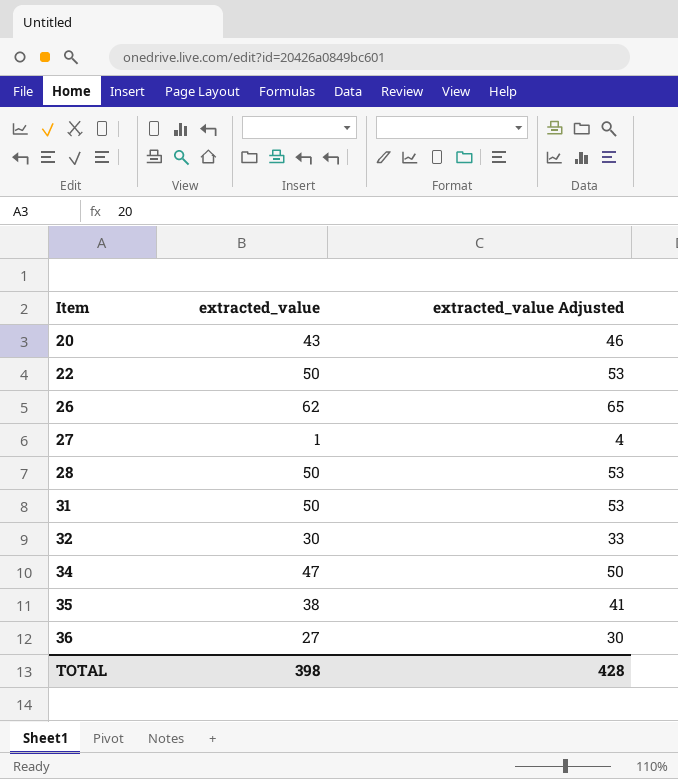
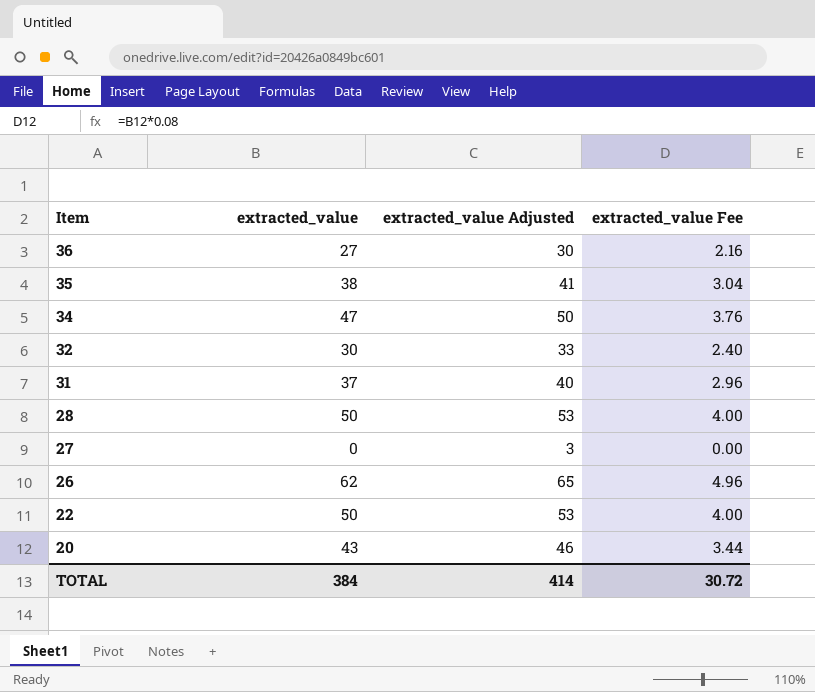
row order: Item ascending -> Item descending
column extracted_value Fee | formula: none -> [extracted_value] * 0.08
31 | extracted_value: 50 -> 37
31 | extracted_value Adjusted: 53 -> 40
27 | extracted_value: 1 -> 0
27 | extracted_value Adjusted: 4 -> 3
TOTAL | extracted_value: 398 -> 384
TOTAL | extracted_value Adjusted: 428 -> 414

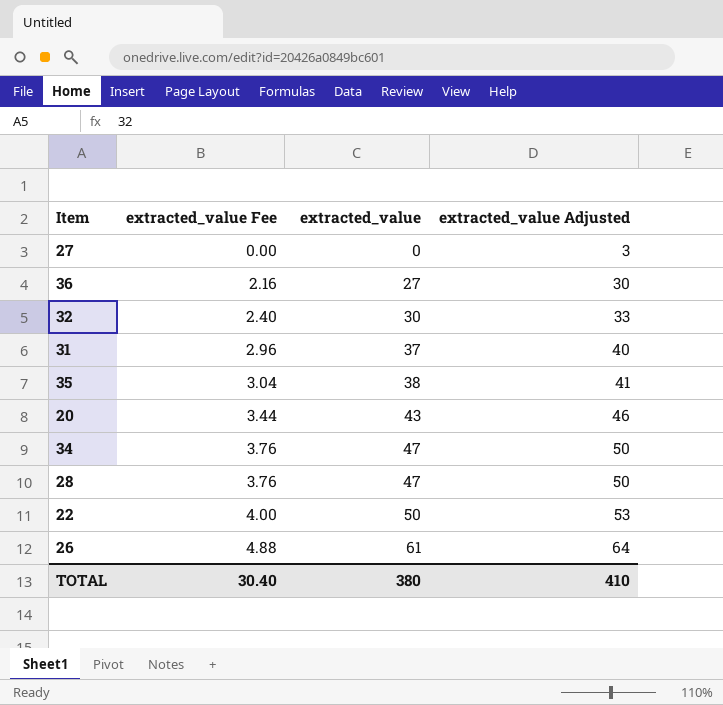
row order: Item descending -> extracted_value Fee ascending
column extracted_value Fee | position: 4 -> 2
28 | extracted_value Fee: 4.00 -> 3.76
28 | extracted_value: 50 -> 47
28 | extracted_value Adjusted: 53 -> 50
26 | extracted_value Fee: 4.96 -> 4.88
26 | extracted_value: 62 -> 61
26 | extracted_value Adjusted: 65 -> 64
TOTAL | extracted_value Fee: 30.72 -> 30.40
TOTAL | extracted_value: 384 -> 380
TOTAL | extracted_value Adjusted: 414 -> 410

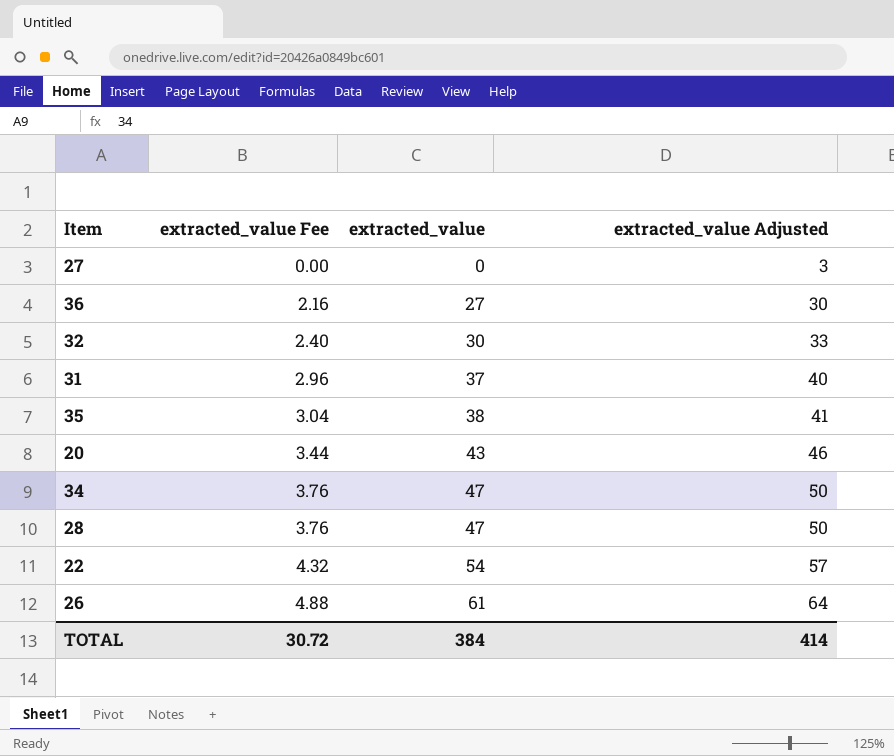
22 | extracted_value Fee: 4.00 -> 4.32
22 | extracted_value: 50 -> 54
22 | extracted_value Adjusted: 53 -> 57
TOTAL | extracted_value Fee: 30.40 -> 30.72
TOTAL | extracted_value: 380 -> 384
TOTAL | extracted_value Adjusted: 410 -> 414

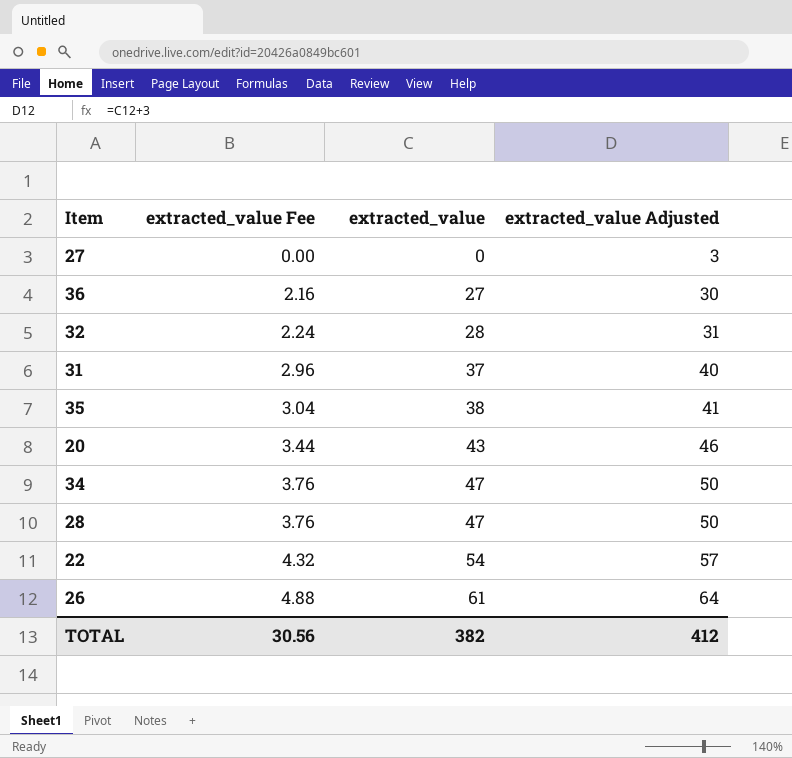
32 | extracted_value Fee: 2.40 -> 2.24
32 | extracted_value: 30 -> 28
32 | extracted_value Adjusted: 33 -> 31
TOTAL | extracted_value Fee: 30.72 -> 30.56
TOTAL | extracted_value: 384 -> 382
TOTAL | extracted_value Adjusted: 414 -> 412

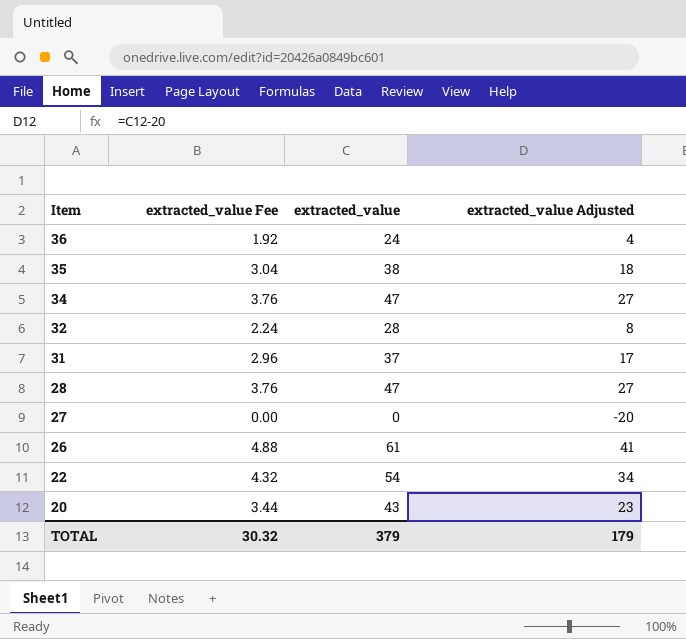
row order: extracted_value Fee ascending -> Item descending
column extracted_value Adjusted | formula: [extracted_value] + 3 -> [extracted_value] - 20
36 | extracted_value Fee: 2.16 -> 1.92
36 | extracted_value: 27 -> 24
TOTAL | extracted_value Fee: 30.56 -> 30.32
TOTAL | extracted_value: 382 -> 379
TOTAL | extracted_value Adjusted: 412 -> 179

